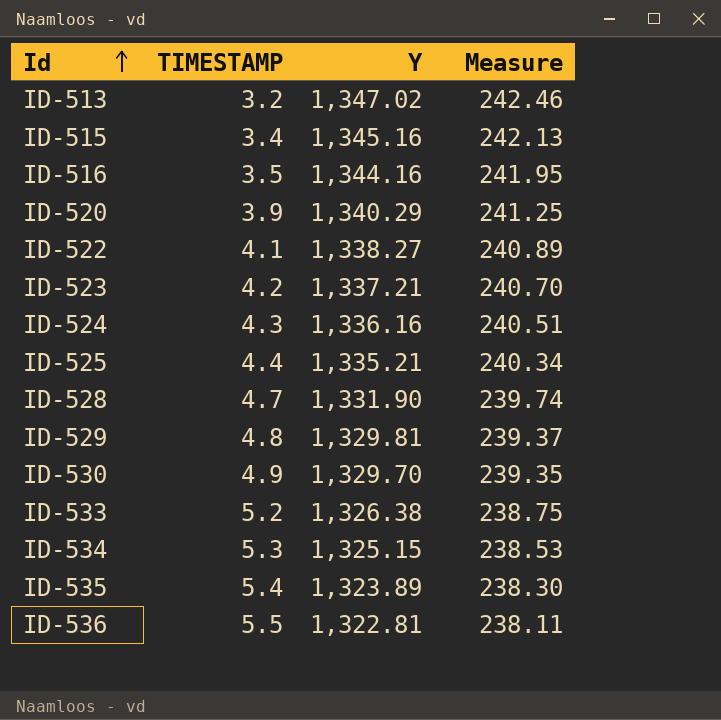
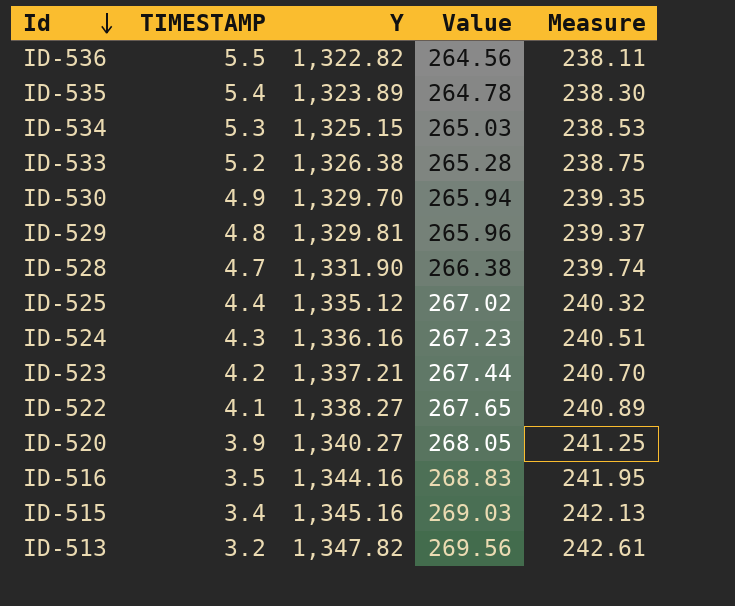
row order: Id ascending -> Id descending
column Value | formula: none -> [Y] * 0.2
ID-536 | Y: 1,322.81 -> 1,322.82
ID-525 | Y: 1,335.21 -> 1,335.12
ID-525 | Measure: 240.34 -> 240.32
ID-520 | Y: 1,340.29 -> 1,340.27
ID-513 | Y: 1,347.02 -> 1,347.82
ID-513 | Measure: 242.46 -> 242.61

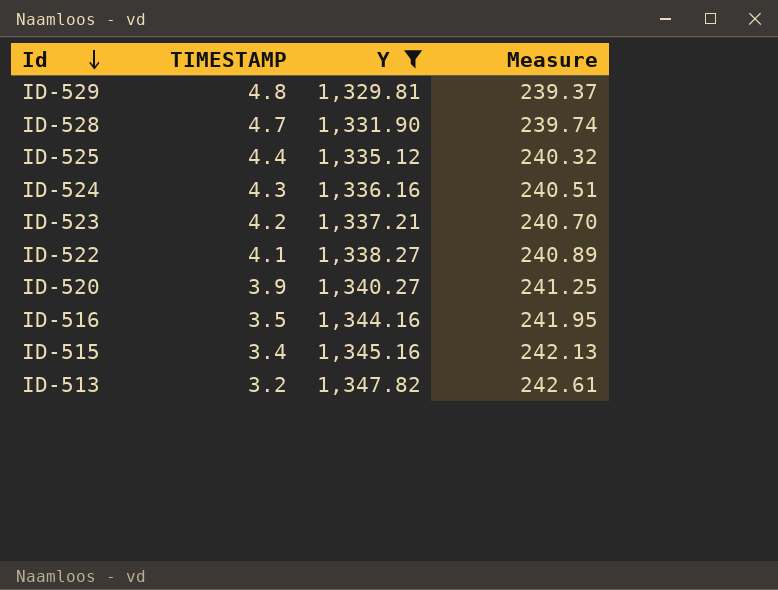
filter: none -> Y >= 1,329.81
column Value | formula: [Y] * 0.2 -> none

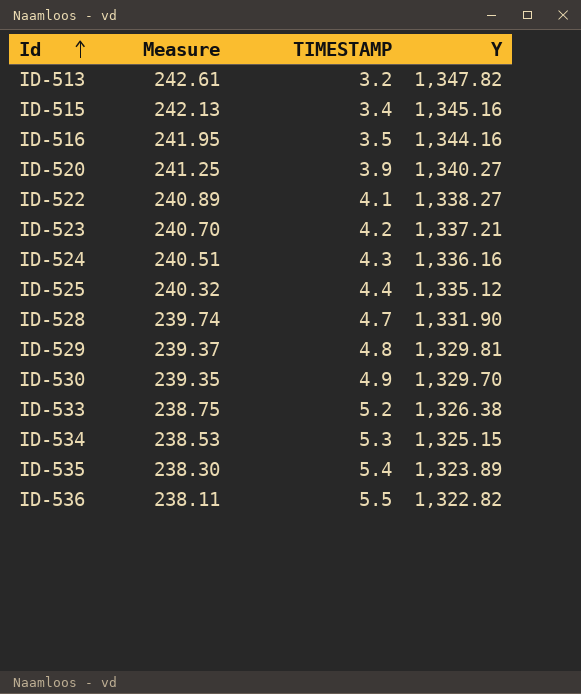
filter: Y >= 1,329.81 -> none
row order: Id descending -> Id ascending
column Measure | position: 4 -> 2

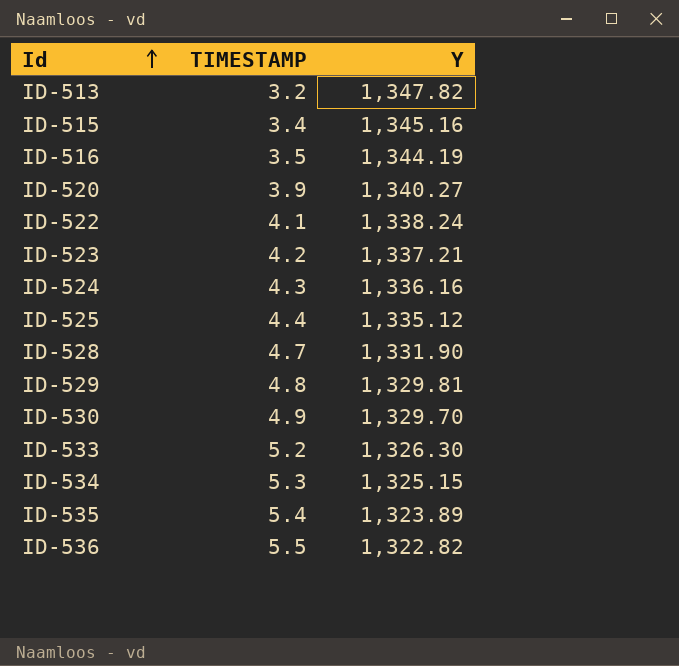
column Measure | formula: [Y] * 0.18 -> none
ID-516 | Y: 1,344.16 -> 1,344.19
ID-522 | Y: 1,338.27 -> 1,338.24
ID-533 | Y: 1,326.38 -> 1,326.30

